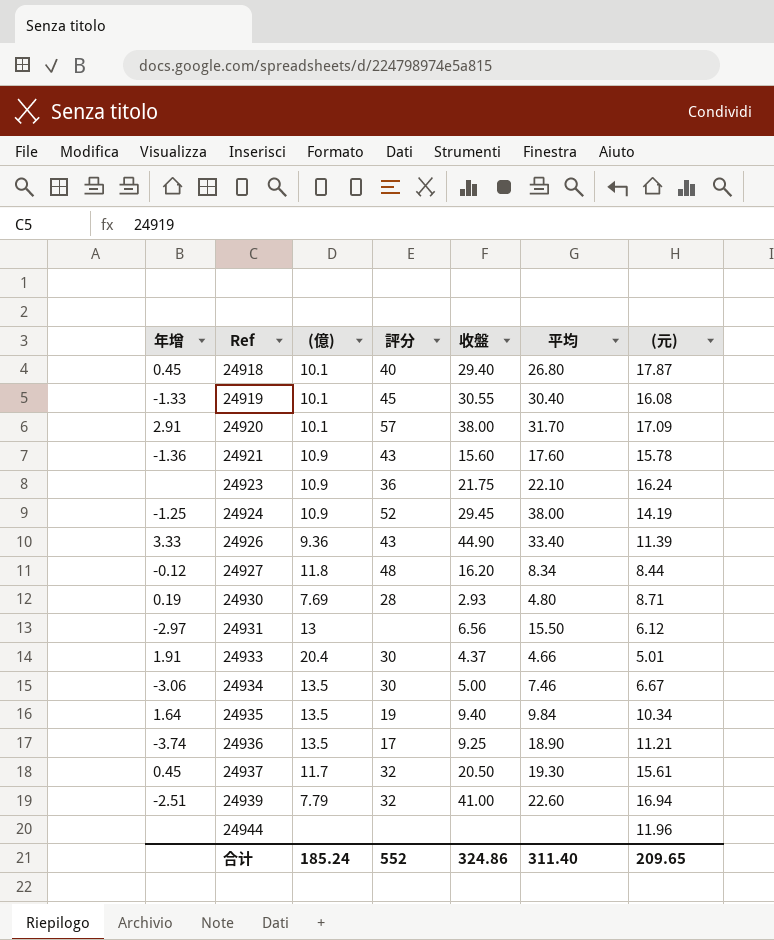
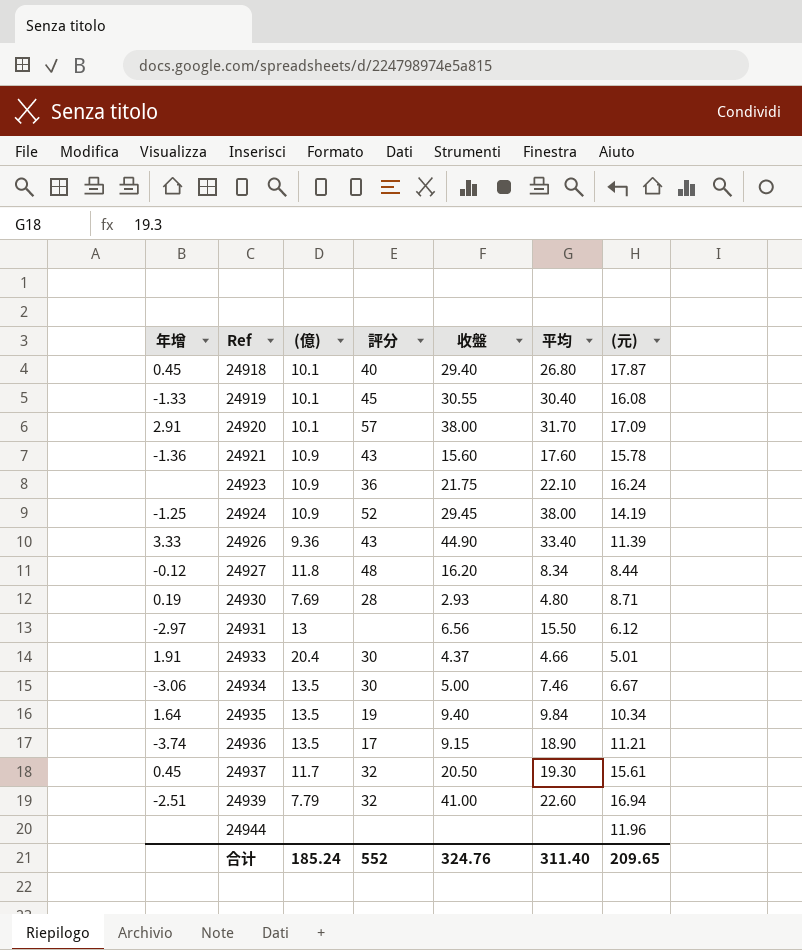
24936 | 收盤: 9.25 -> 9.15
合计 | 收盤: 324.86 -> 324.76

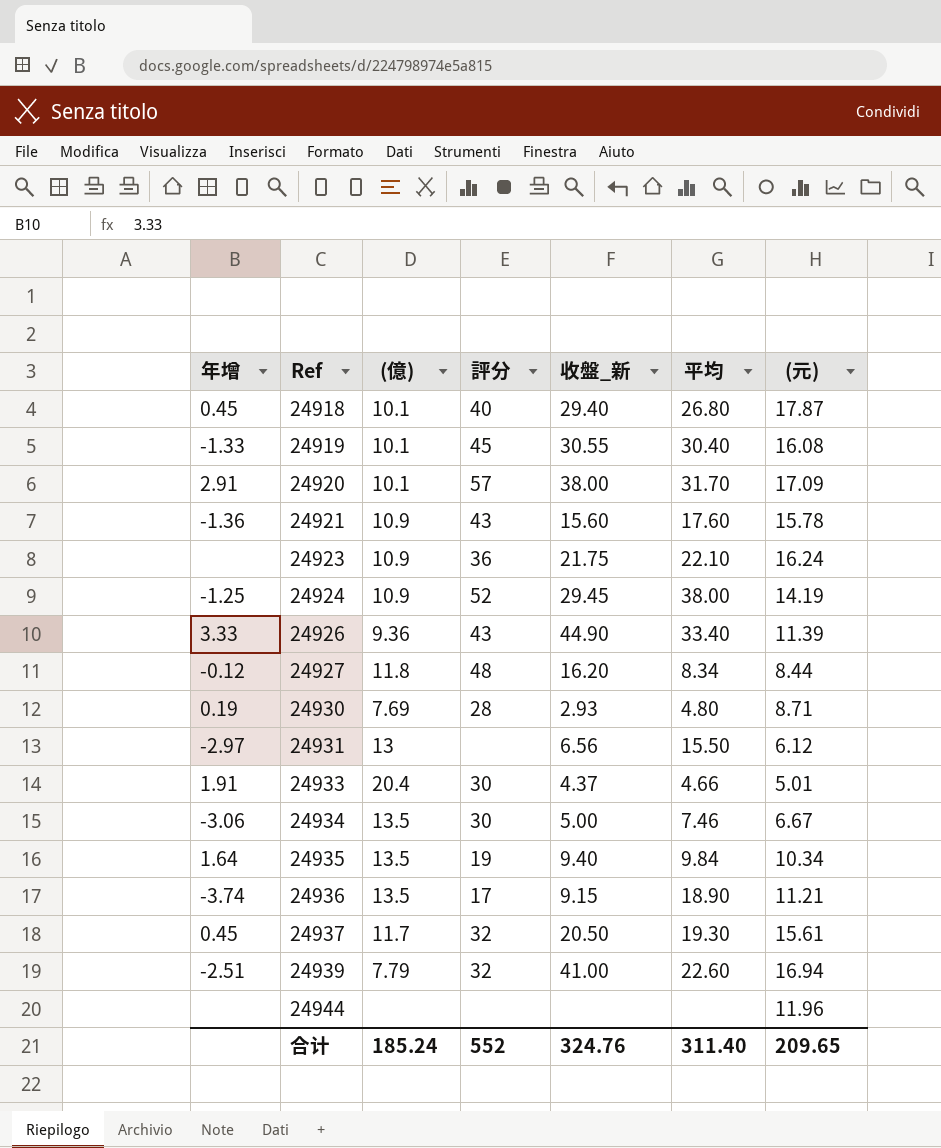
column name: 收盤 -> 收盤_新

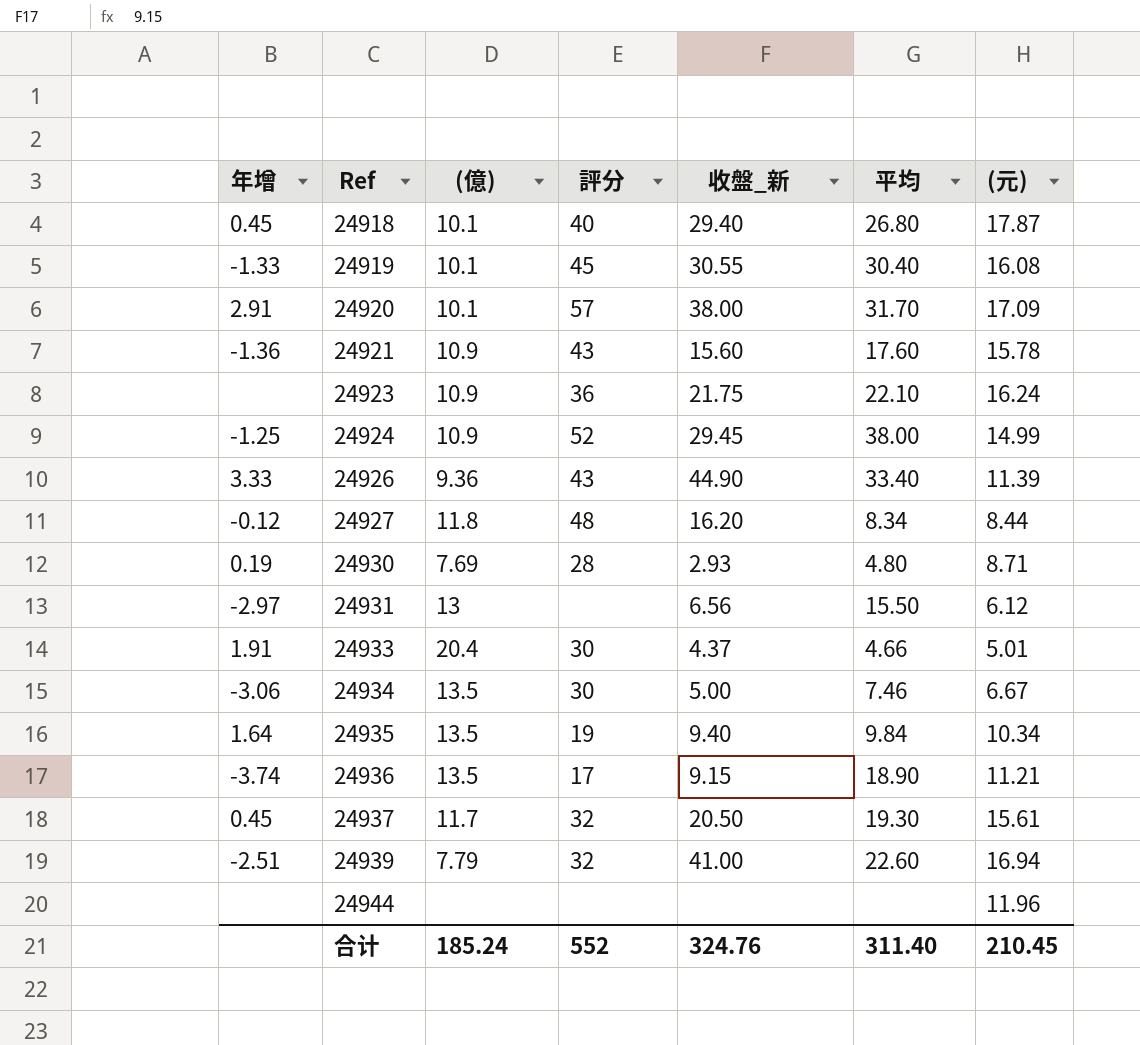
24924 | (元): 14.19 -> 14.99
合计 | (元): 209.65 -> 210.45

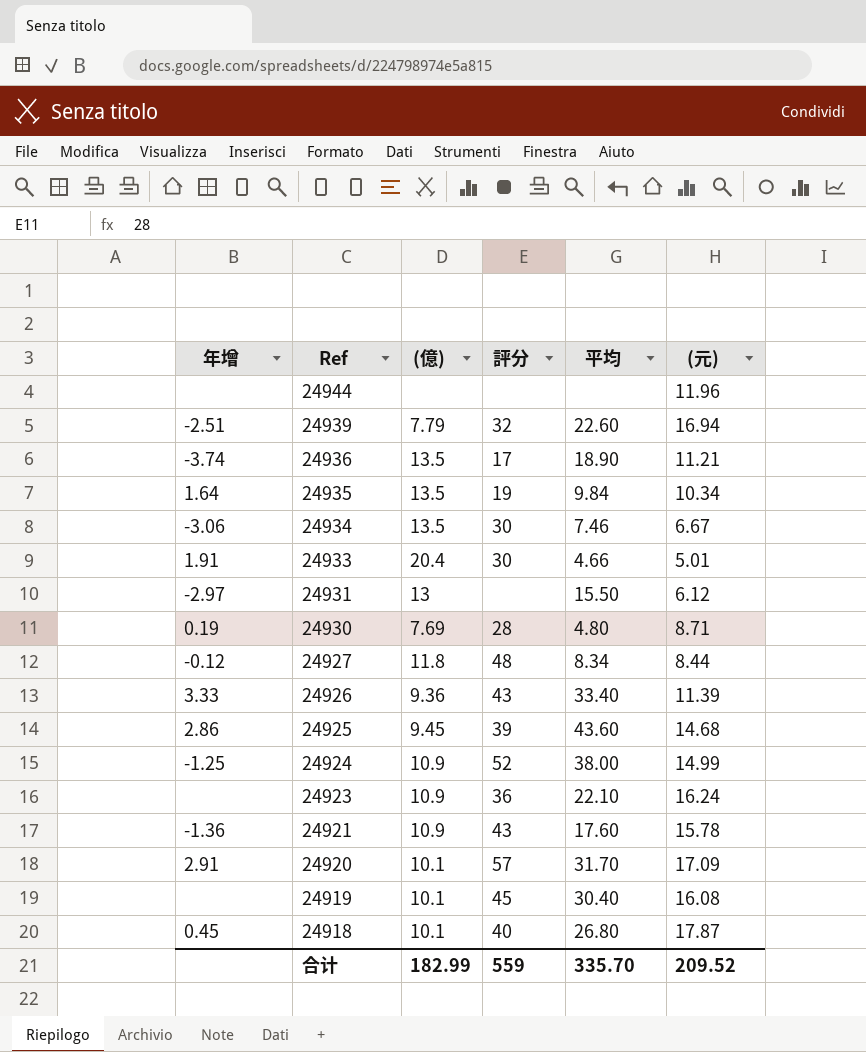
row order: Ref ascending -> Ref descending
column 收盤_新 | position: 5 -> none
row 24937: 0.45 | 11.7 | 32 | 20.50 | 19.30 | 15.61 -> none
row 24925: none -> 2.86 | 9.45 | 39 | 43.60 | 14.68
24919 | 年增: -1.33 -> none
合计 | (億): 185.24 -> 182.99
合计 | 評分: 552 -> 559
合计 | 平均: 311.40 -> 335.70
合计 | (元): 210.45 -> 209.52

